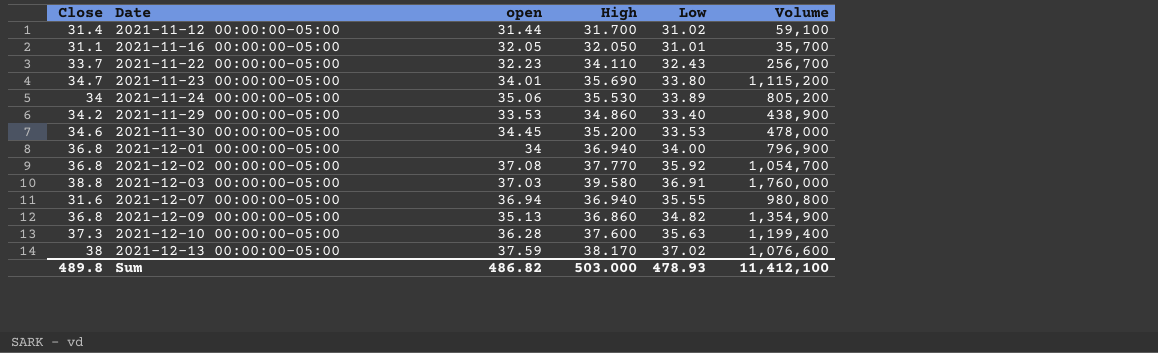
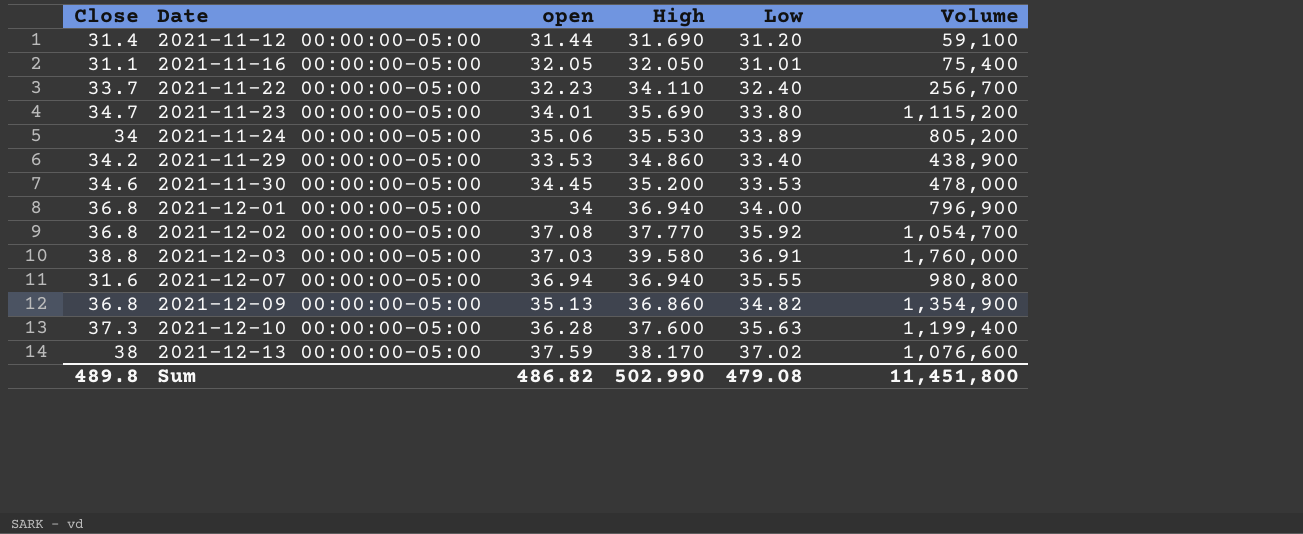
2021-11-12 00:00:00-05:00 | High: 31.700 -> 31.690
2021-11-12 00:00:00-05:00 | Low: 31.02 -> 31.20
2021-11-16 00:00:00-05:00 | Volume: 35,700 -> 75,400
2021-11-22 00:00:00-05:00 | Low: 32.43 -> 32.40
Sum | High: 503.000 -> 502.990
Sum | Low: 478.93 -> 479.08
Sum | Volume: 11,412,100 -> 11,451,800

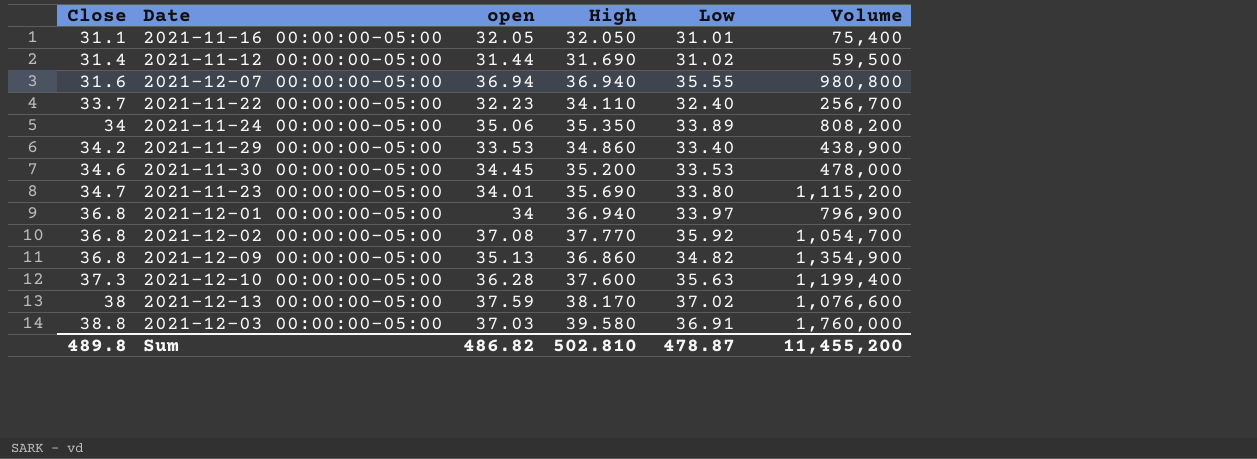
row order: Date ascending -> Close ascending
2021-11-12 00:00:00-05:00 | Low: 31.20 -> 31.02
2021-11-12 00:00:00-05:00 | Volume: 59,100 -> 59,500
2021-11-24 00:00:00-05:00 | High: 35.530 -> 35.350
2021-11-24 00:00:00-05:00 | Volume: 805,200 -> 808,200
2021-12-01 00:00:00-05:00 | Low: 34.00 -> 33.97
Sum | High: 502.990 -> 502.810
Sum | Low: 479.08 -> 478.87
Sum | Volume: 11,451,800 -> 11,455,200

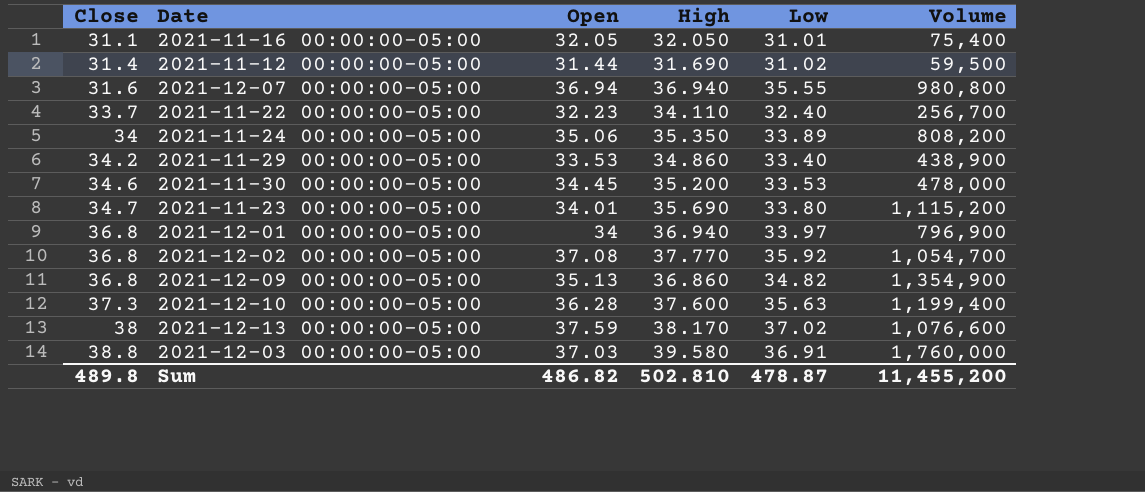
column name: open -> Open

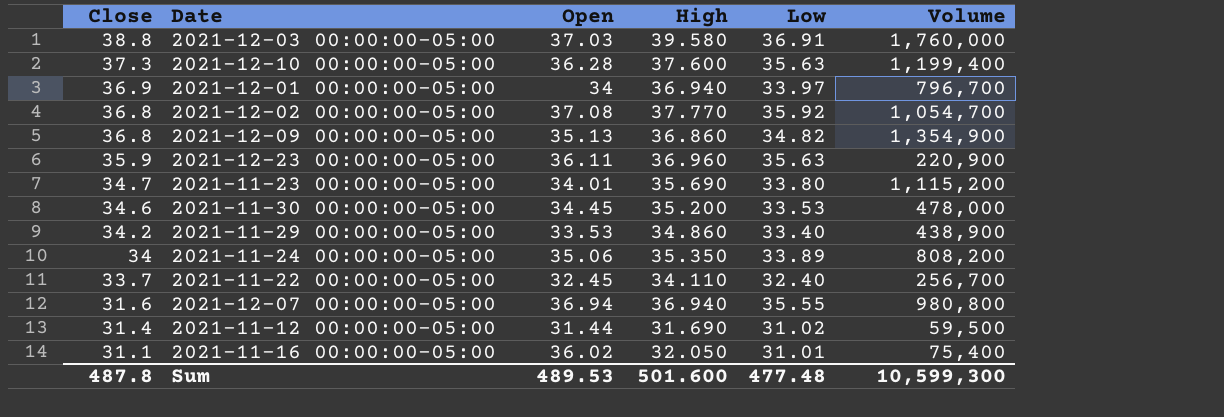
row order: Close ascending -> Close descending
row 2021-12-13 00:00:00-05:00: 38 | 37.59 | 38.170 | 37.02 | 1,076,600 -> none
2021-12-01 00:00:00-05:00 | Close: 36.8 -> 36.9
2021-12-01 00:00:00-05:00 | Volume: 796,900 -> 796,700
row 2021-12-23 00:00:00-05:00: none -> 35.9 | 36.11 | 36.960 | 35.63 | 220,900
2021-11-22 00:00:00-05:00 | Open: 32.23 -> 32.45
2021-11-16 00:00:00-05:00 | Open: 32.05 -> 36.02
Sum | Close: 489.8 -> 487.8
Sum | Open: 486.82 -> 489.53
Sum | High: 502.810 -> 501.600
Sum | Low: 478.87 -> 477.48
Sum | Volume: 11,455,200 -> 10,599,300

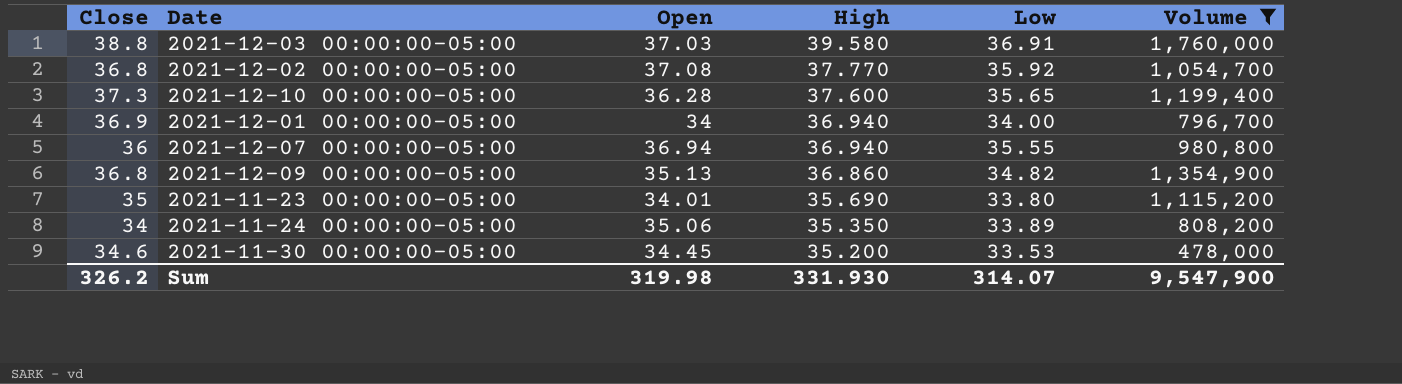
filter: none -> Volume >= 478,000
row order: Close descending -> High descending
2021-12-10 00:00:00-05:00 | Low: 35.63 -> 35.65
2021-12-01 00:00:00-05:00 | Low: 33.97 -> 34.00
2021-12-07 00:00:00-05:00 | Close: 31.6 -> 36
2021-11-23 00:00:00-05:00 | Close: 34.7 -> 35
Sum | Close: 487.8 -> 326.2
Sum | Open: 489.53 -> 319.98
Sum | High: 501.600 -> 331.930
Sum | Low: 477.48 -> 314.07
Sum | Volume: 10,599,300 -> 9,547,900

